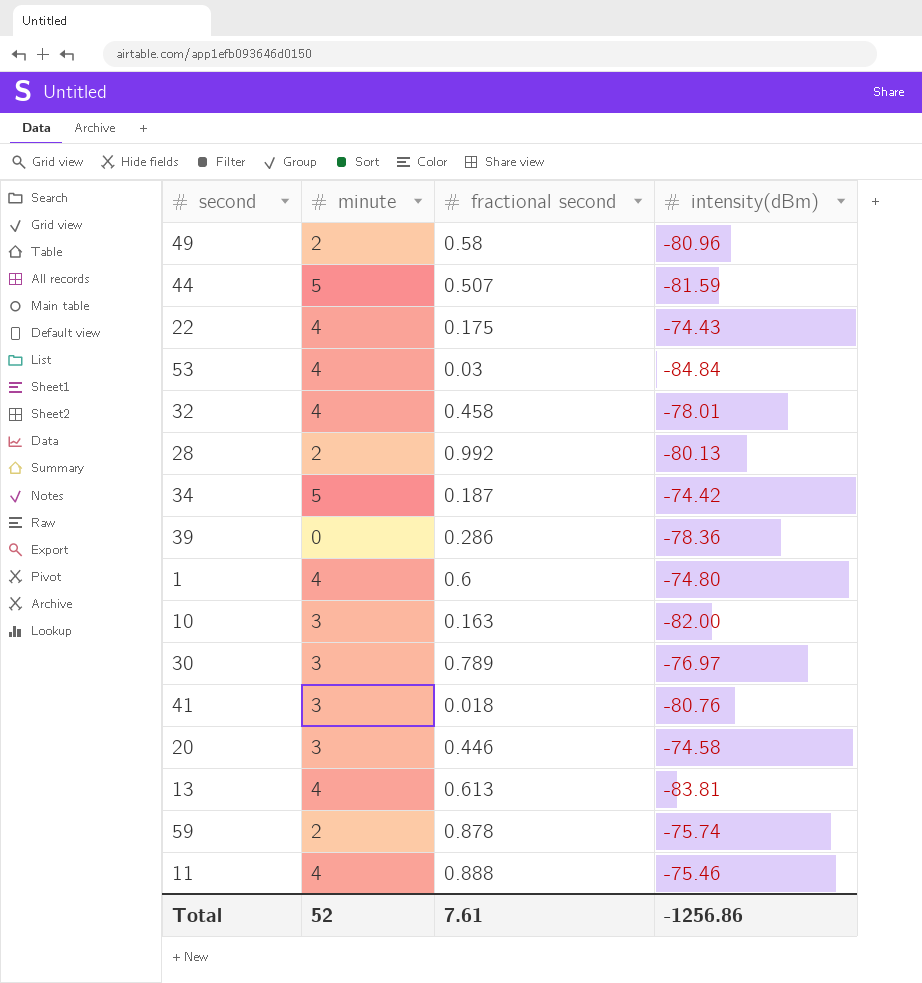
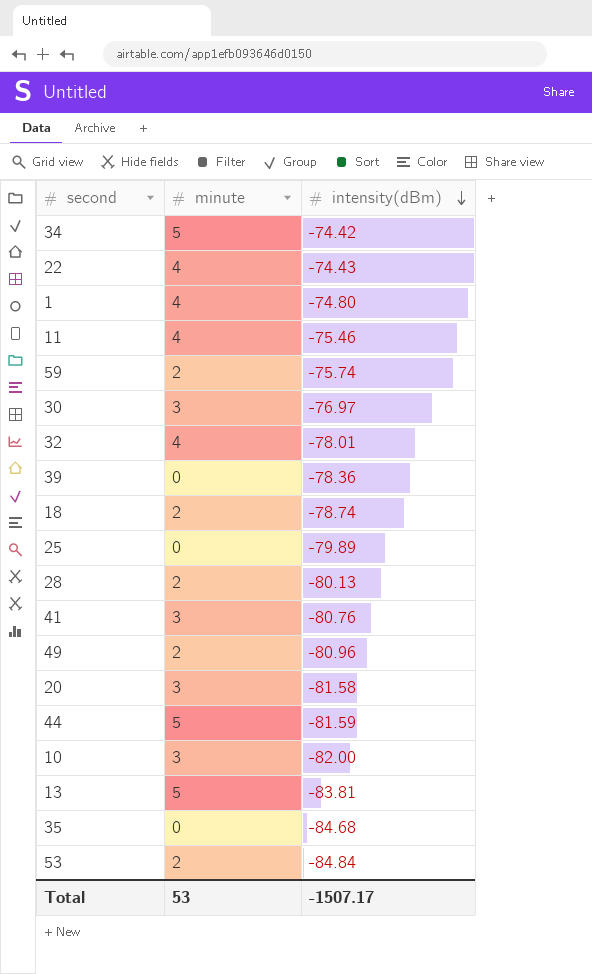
row order: none -> intensity(dBm) descending
column fractional second | position: 3 -> none
row 18: none -> 2 | -78.74
row 25: none -> 0 | -79.89
20 | intensity(dBm): -74.58 -> -81.58
13 | minute: 4 -> 5
row 35: none -> 0 | -84.68
53 | minute: 4 -> 2
Total | minute: 52 -> 53
Total | intensity(dBm): -1256.86 -> -1507.17

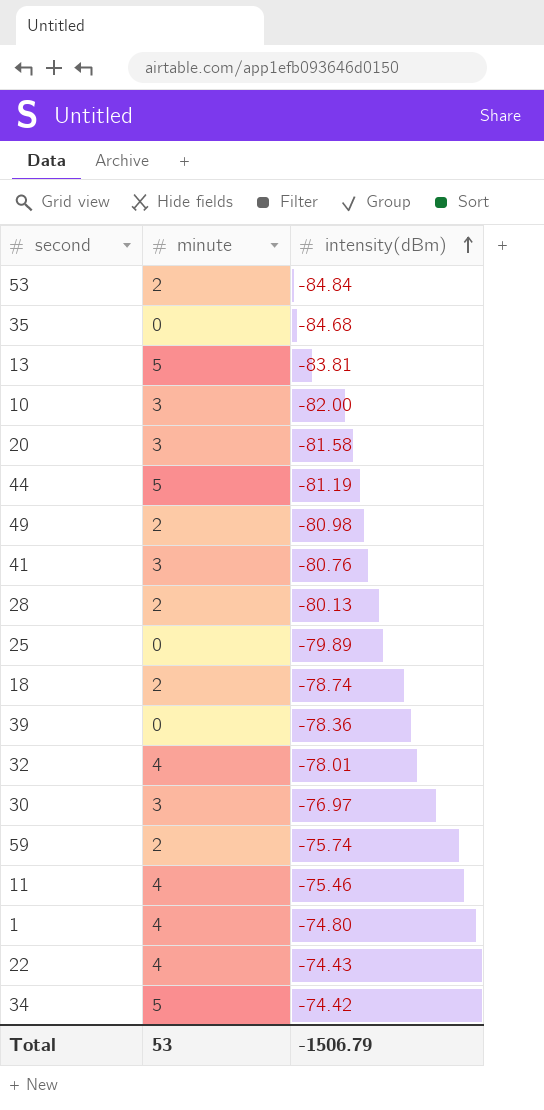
row order: intensity(dBm) descending -> intensity(dBm) ascending
44 | intensity(dBm): -81.59 -> -81.19
49 | intensity(dBm): -80.96 -> -80.98
Total | intensity(dBm): -1507.17 -> -1506.79

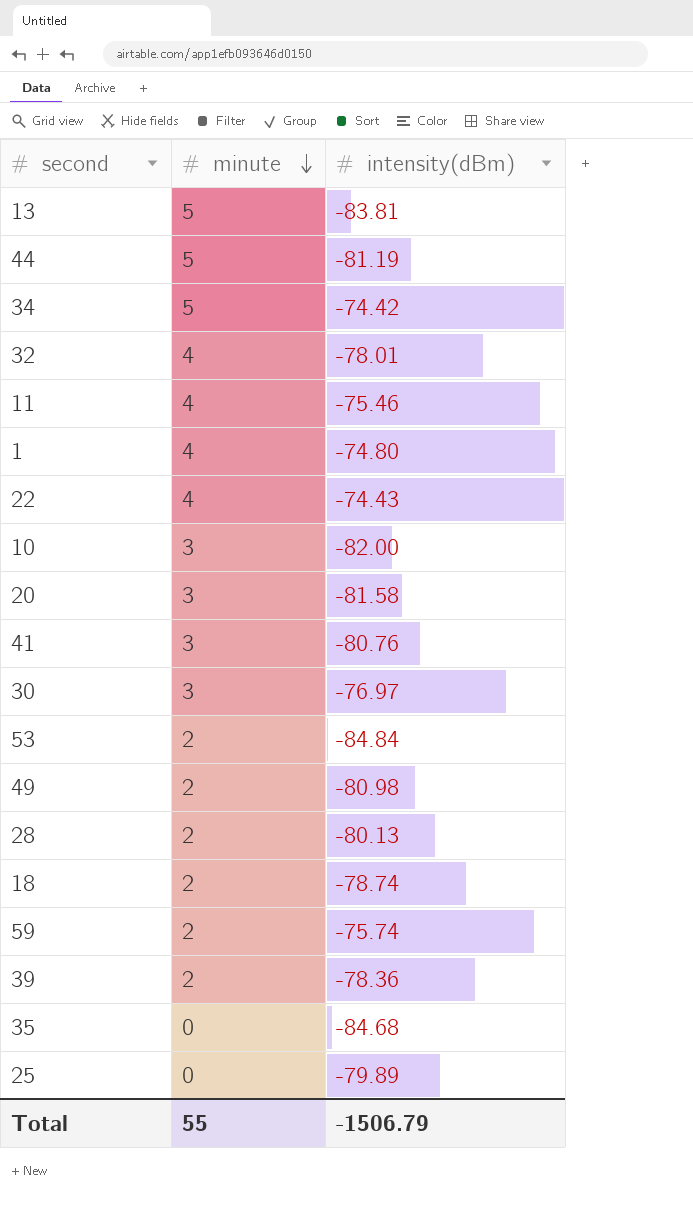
row order: intensity(dBm) ascending -> minute descending
39 | minute: 0 -> 2
Total | minute: 53 -> 55

